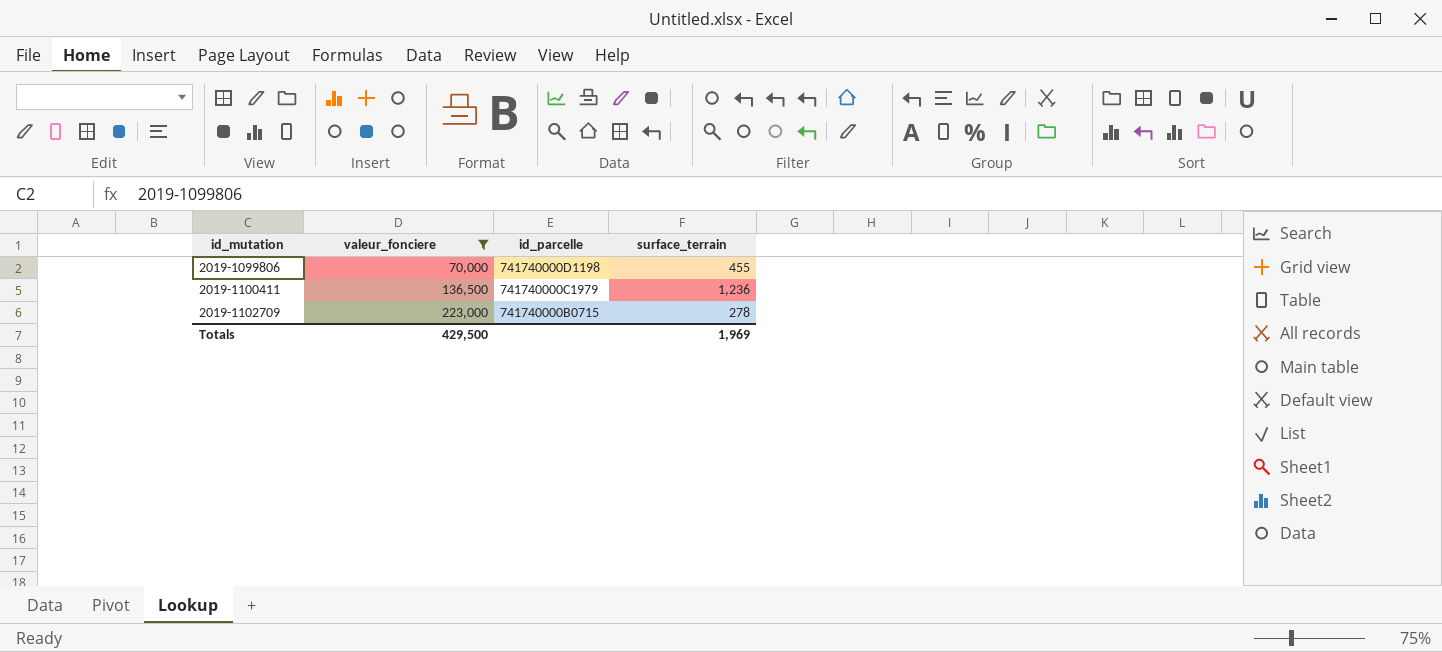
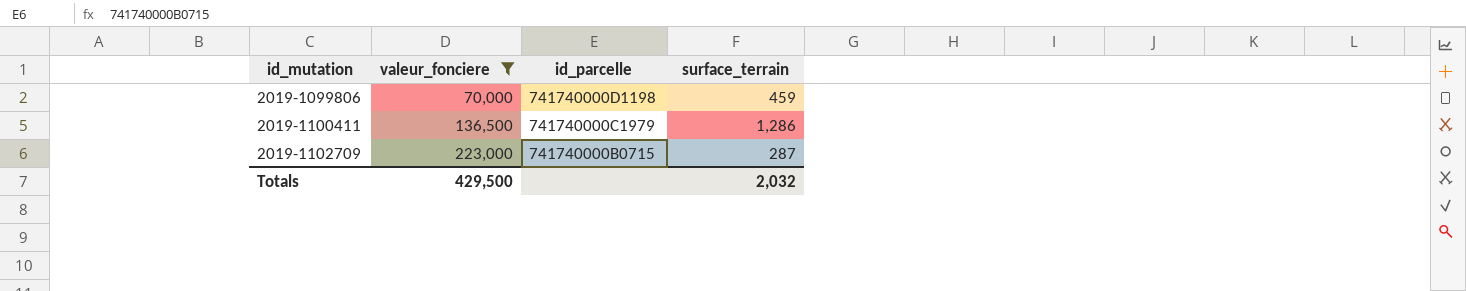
2019-1099806 | surface_terrain: 455 -> 459
2019-1100411 | surface_terrain: 1,236 -> 1,286
2019-1102709 | surface_terrain: 278 -> 287
Totals | surface_terrain: 1,969 -> 2,032

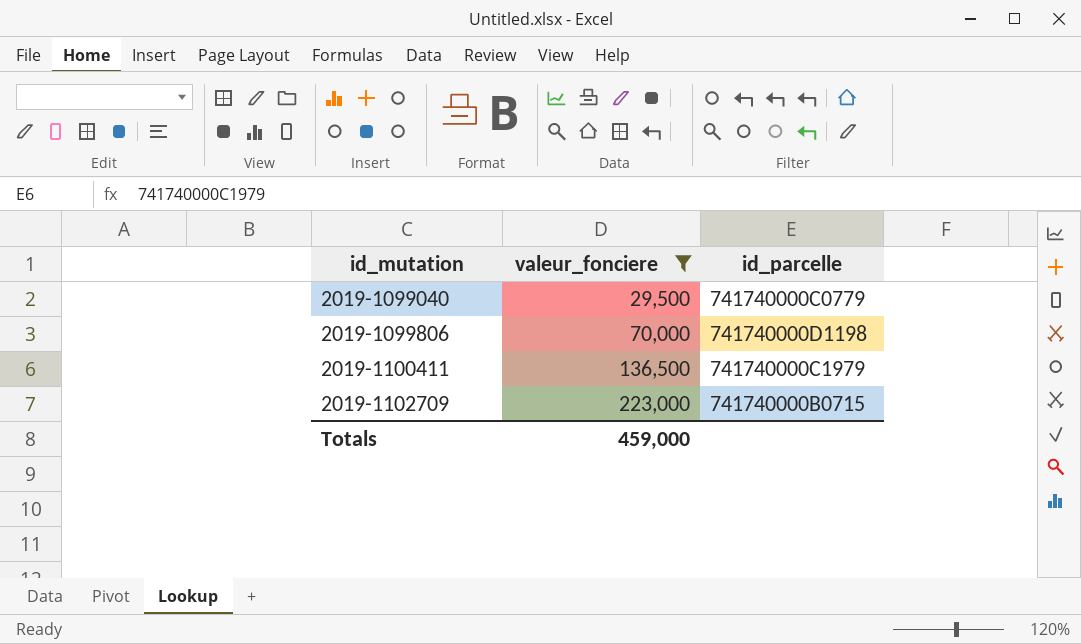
column surface_terrain | position: 4 -> none
row 2019-1099040: none -> 29,500 | 741740000C0779
Totals | valeur_fonciere: 429,500 -> 459,000

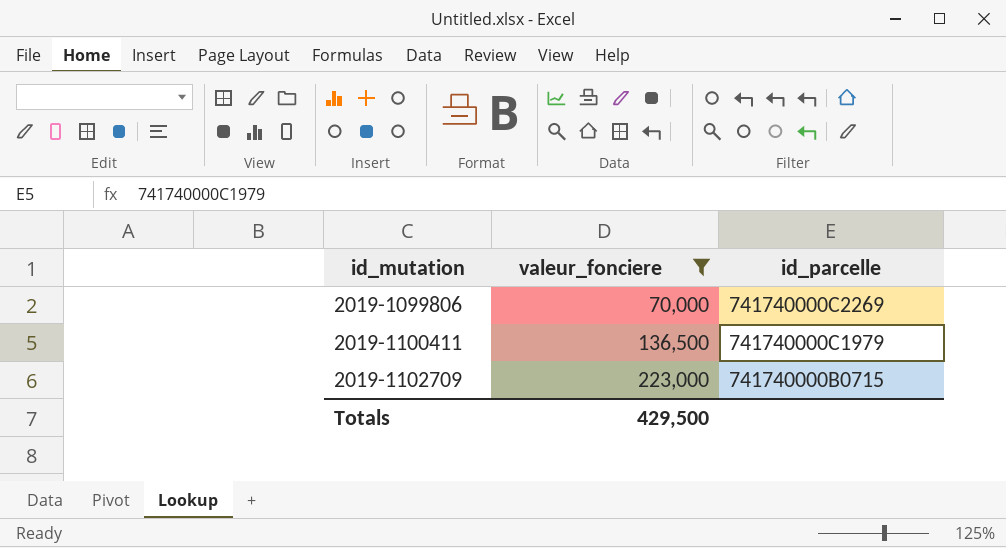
row 2019-1099040: 29,500 | 741740000C0779 -> none
2019-1099806 | id_parcelle: 741740000D1198 -> 741740000C2269
Totals | valeur_fonciere: 459,000 -> 429,500

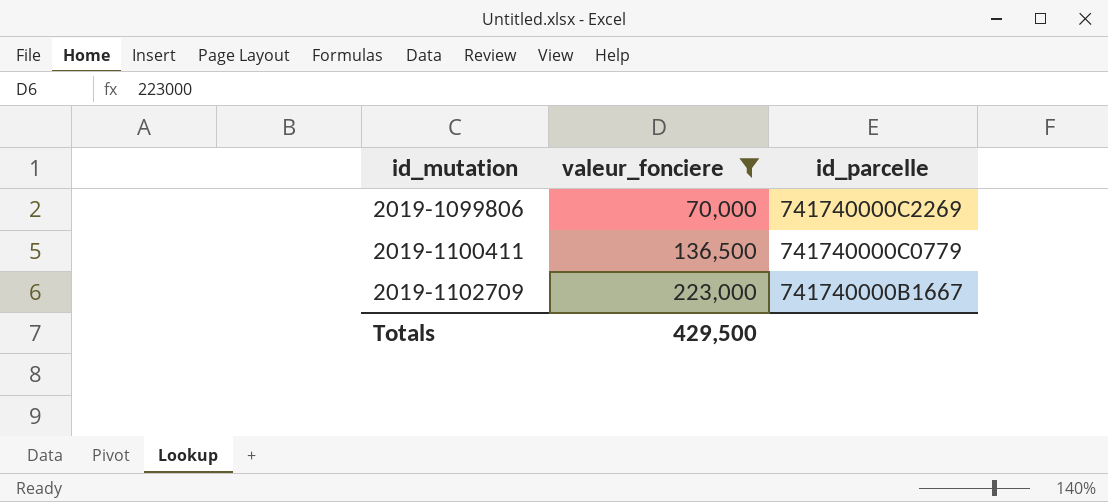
2019-1100411 | id_parcelle: 741740000C1979 -> 741740000C0779
2019-1102709 | id_parcelle: 741740000B0715 -> 741740000B1667

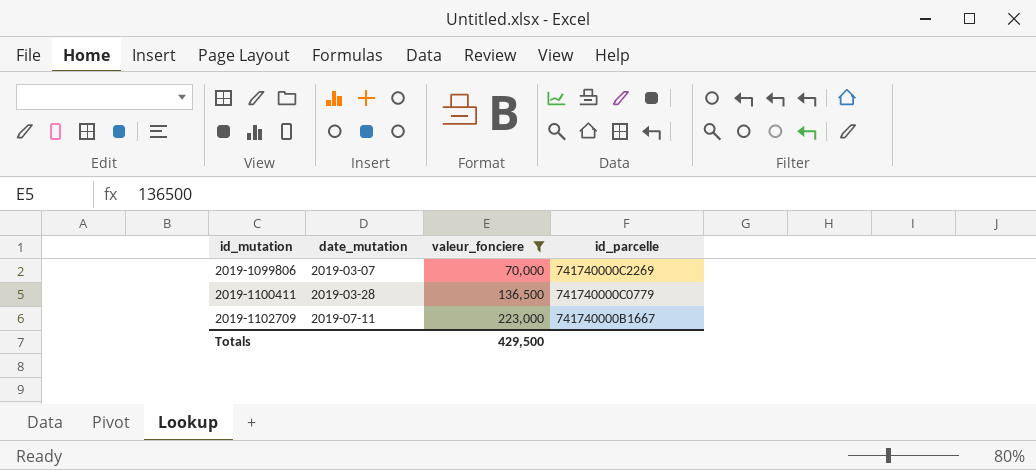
column date_mutation | position: none -> 2

